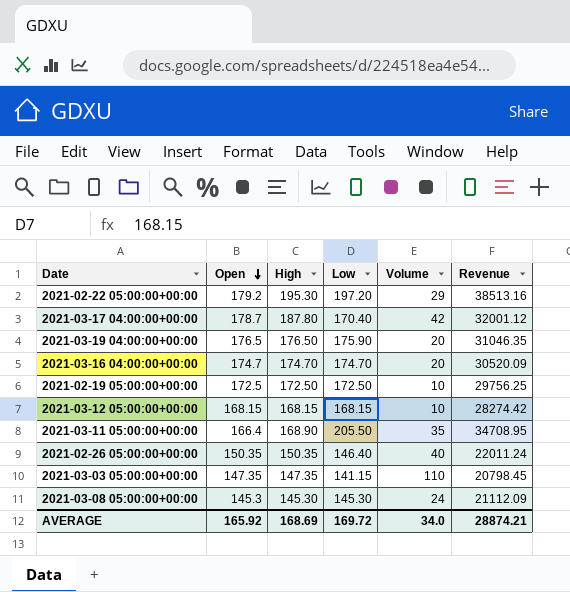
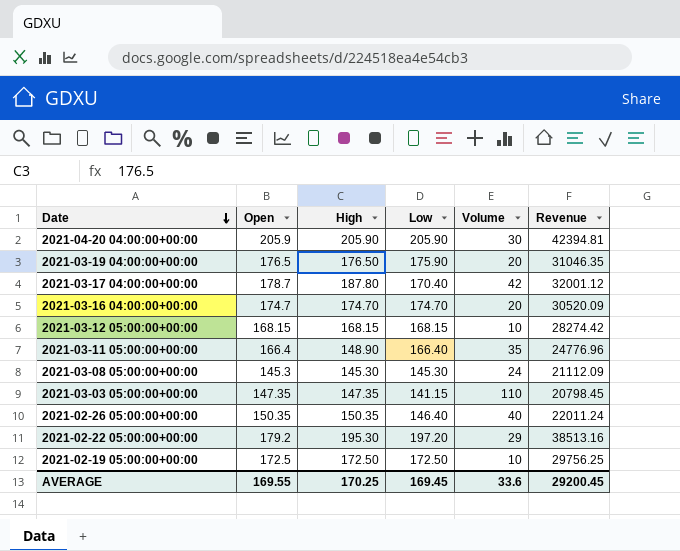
row order: Open descending -> Date descending
row 2021-04-20 04:00:00+00:00: none -> 205.9 | 205.90 | 205.90 | 30 | 42394.81
2021-03-11 05:00:00+00:00 | High: 168.90 -> 148.90
2021-03-11 05:00:00+00:00 | Low: 205.50 -> 166.40
2021-03-11 05:00:00+00:00 | Revenue: 34708.95 -> 24776.96
AVERAGE | Open: 165.92 -> 169.55
AVERAGE | High: 168.69 -> 170.25
AVERAGE | Low: 169.72 -> 169.45
AVERAGE | Volume: 34.0 -> 33.6
AVERAGE | Revenue: 28874.21 -> 29200.45

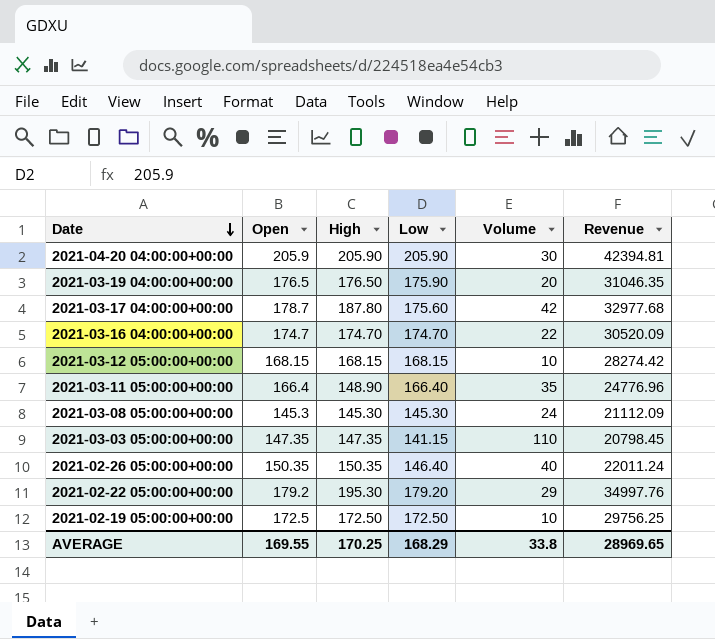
2021-03-17 04:00:00+00:00 | Low: 170.40 -> 175.60
2021-03-17 04:00:00+00:00 | Revenue: 32001.12 -> 32977.68
2021-03-16 04:00:00+00:00 | Volume: 20 -> 22
2021-02-22 05:00:00+00:00 | Low: 197.20 -> 179.20
2021-02-22 05:00:00+00:00 | Revenue: 38513.16 -> 34997.76
AVERAGE | Low: 169.45 -> 168.29
AVERAGE | Volume: 33.6 -> 33.8
AVERAGE | Revenue: 29200.45 -> 28969.65

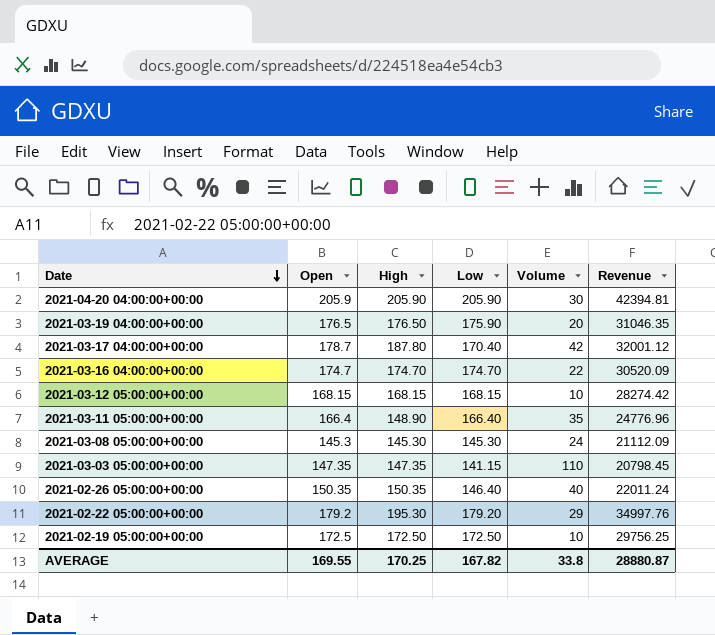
2021-03-17 04:00:00+00:00 | Low: 175.60 -> 170.40
2021-03-17 04:00:00+00:00 | Revenue: 32977.68 -> 32001.12
AVERAGE | Low: 168.29 -> 167.82
AVERAGE | Revenue: 28969.65 -> 28880.87

